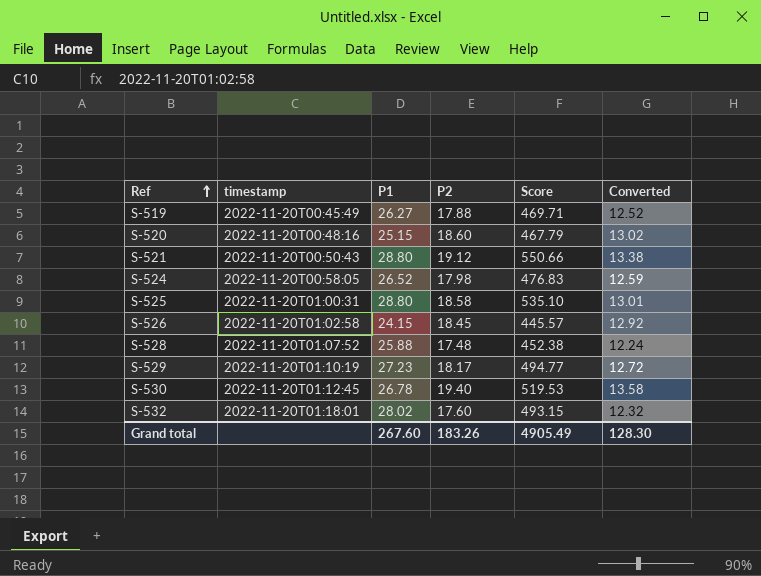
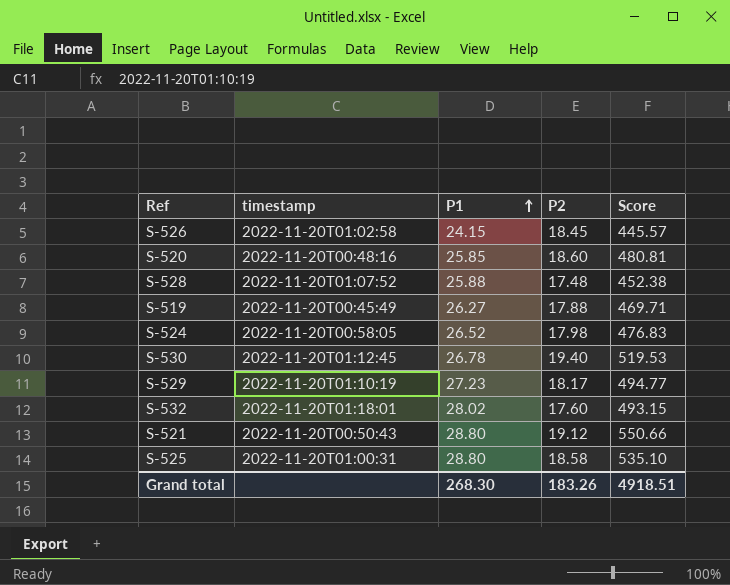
row order: Ref ascending -> P1 ascending
column Converted | formula: [P2] * 0.7 -> none
S-520 | P1: 25.15 -> 25.85
S-520 | Score: 467.79 -> 480.81
Grand total | P1: 267.60 -> 268.30
Grand total | Score: 4905.49 -> 4918.51

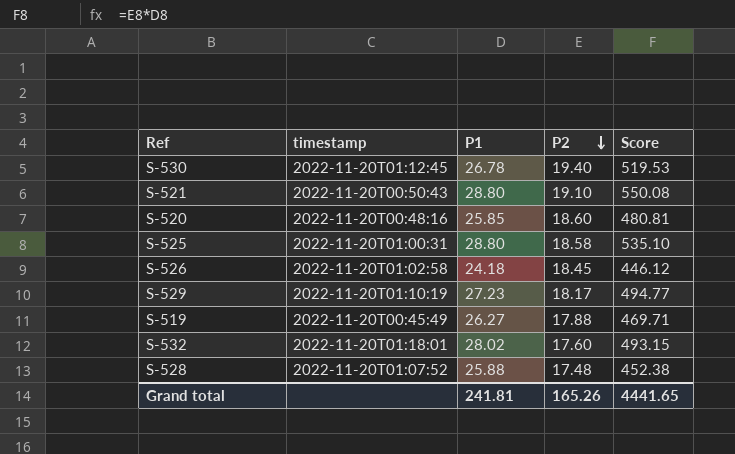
row order: P1 ascending -> P2 descending
row S-524: 2022-11-20T00:58:05 | 26.52 | 17.98 | 476.83 -> none
S-521 | P2: 19.12 -> 19.10
S-521 | Score: 550.66 -> 550.08
S-526 | P1: 24.15 -> 24.18
S-526 | Score: 445.57 -> 446.12
Grand total | P1: 268.30 -> 241.81
Grand total | P2: 183.26 -> 165.26
Grand total | Score: 4918.51 -> 4441.65

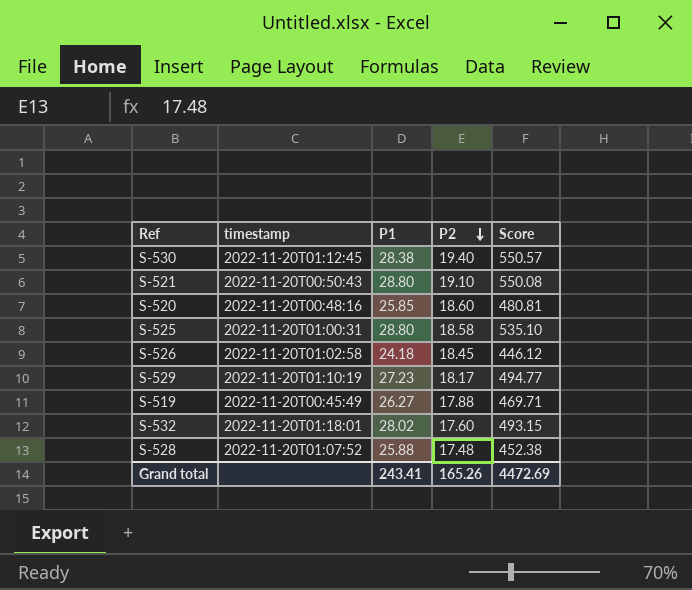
S-530 | P1: 26.78 -> 28.38
S-530 | Score: 519.53 -> 550.57
Grand total | P1: 241.81 -> 243.41
Grand total | Score: 4441.65 -> 4472.69

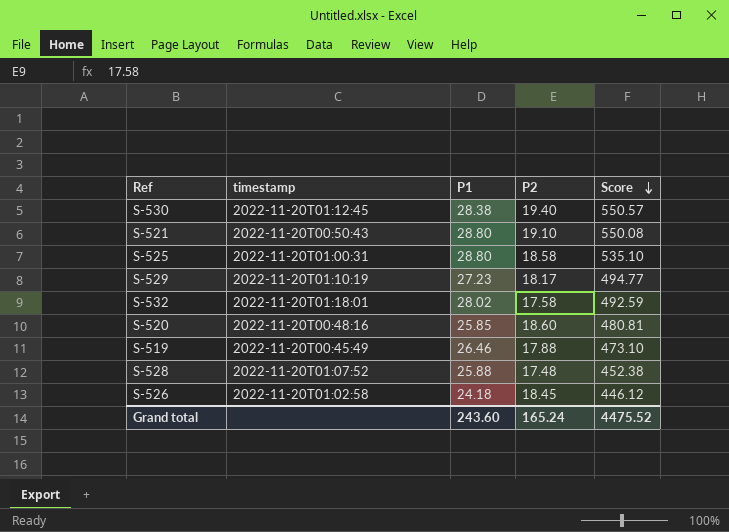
row order: P2 descending -> Score descending
S-532 | P2: 17.60 -> 17.58
S-532 | Score: 493.15 -> 492.59
S-519 | P1: 26.27 -> 26.46
S-519 | Score: 469.71 -> 473.10
Grand total | P1: 243.41 -> 243.60
Grand total | P2: 165.26 -> 165.24
Grand total | Score: 4472.69 -> 4475.52

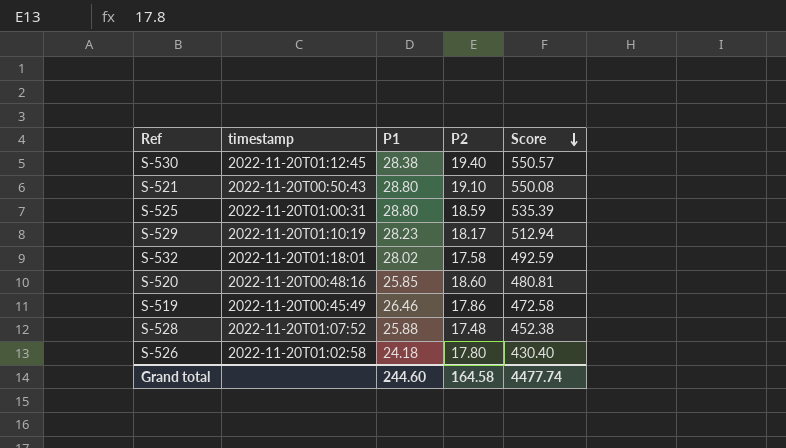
S-525 | P2: 18.58 -> 18.59
S-525 | Score: 535.10 -> 535.39
S-529 | P1: 27.23 -> 28.23
S-529 | Score: 494.77 -> 512.94
S-519 | P2: 17.88 -> 17.86
S-519 | Score: 473.10 -> 472.58
S-526 | P2: 18.45 -> 17.80
S-526 | Score: 446.12 -> 430.40
Grand total | P1: 243.60 -> 244.60
Grand total | P2: 165.24 -> 164.58
Grand total | Score: 4475.52 -> 4477.74

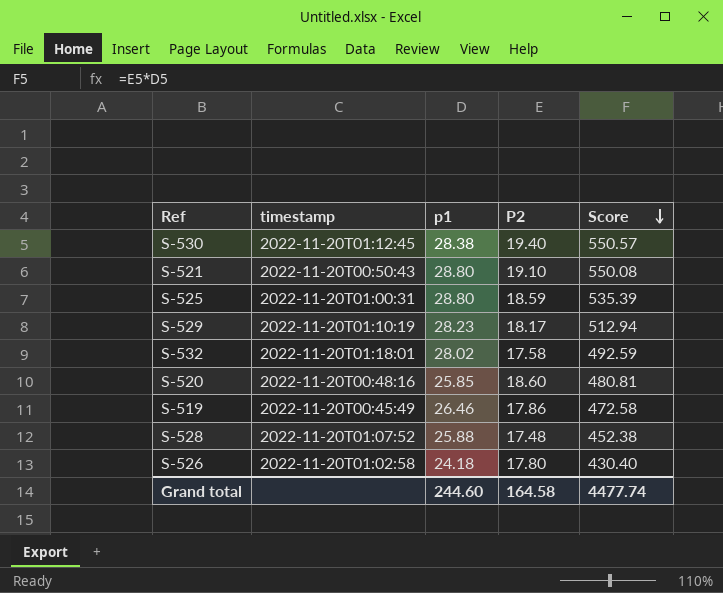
column name: P1 -> p1

